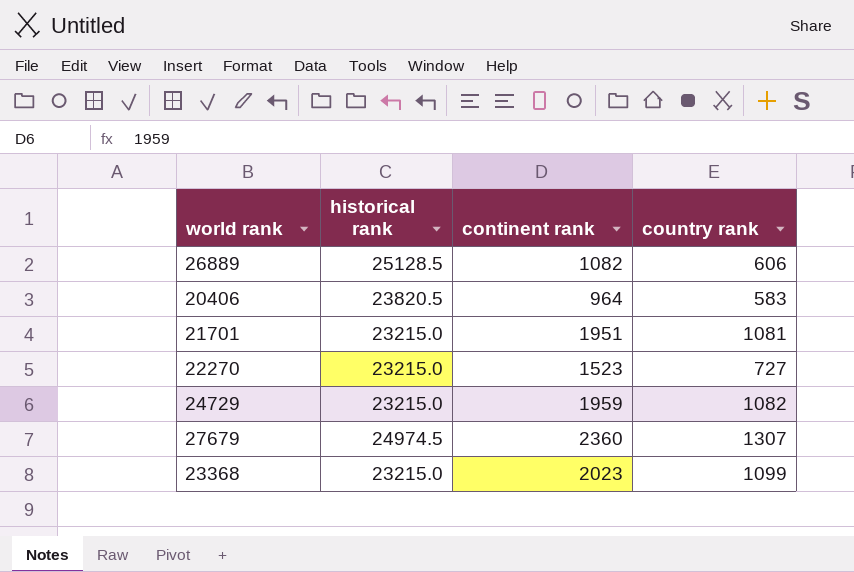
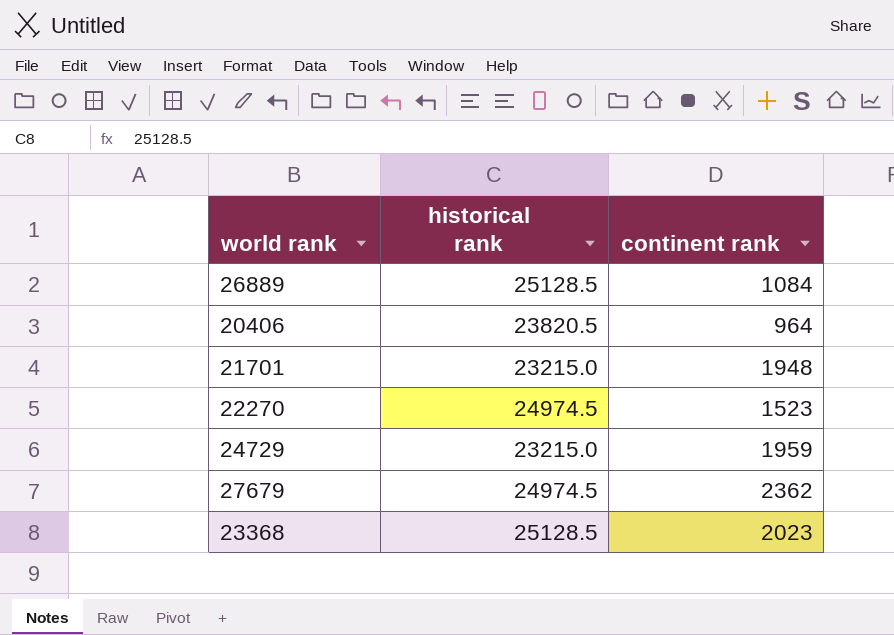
column country rank | position: 4 -> none
26889 | continent rank: 1082 -> 1084
21701 | continent rank: 1951 -> 1948
22270 | historical rank: 23215.0 -> 24974.5
27679 | continent rank: 2360 -> 2362
23368 | historical rank: 23215.0 -> 25128.5

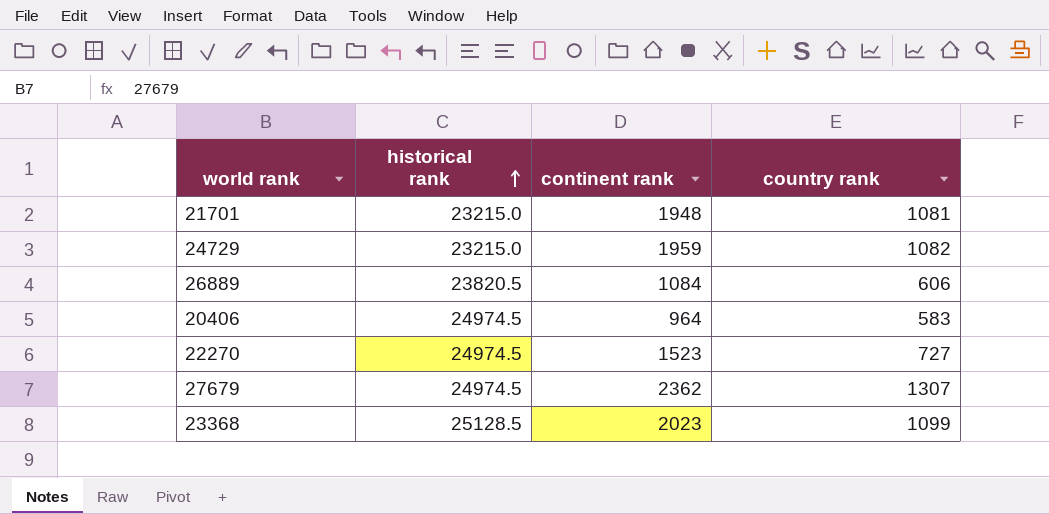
row order: none -> historical rank ascending
column country rank | position: none -> 4
26889 | historical rank: 25128.5 -> 23820.5
20406 | historical rank: 23820.5 -> 24974.5

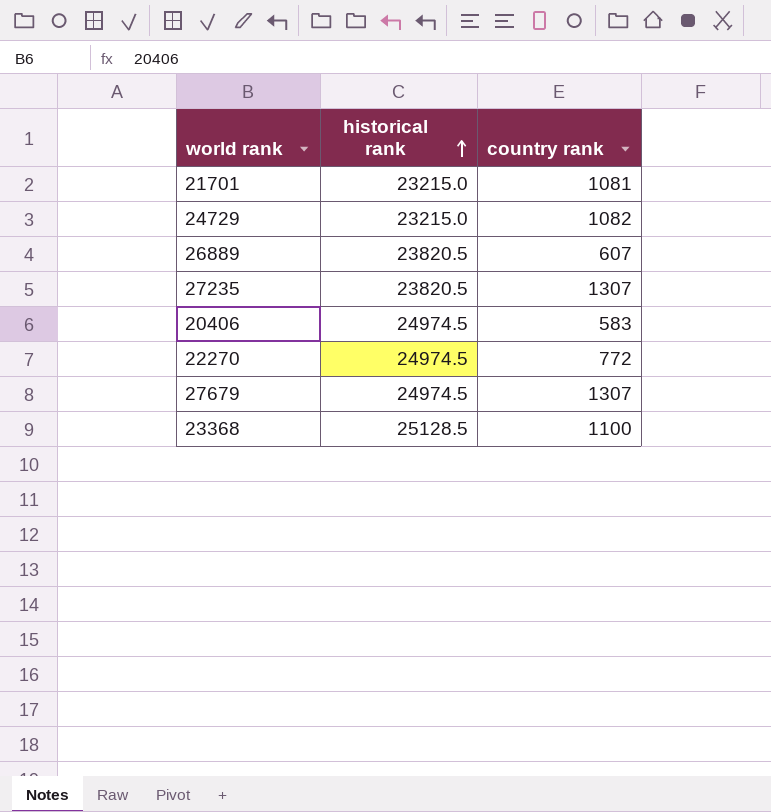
column continent rank | position: 3 -> none
26889 | country rank: 606 -> 607
row 27235: none -> 23820.5 | 1307
22270 | country rank: 727 -> 772
23368 | country rank: 1099 -> 1100

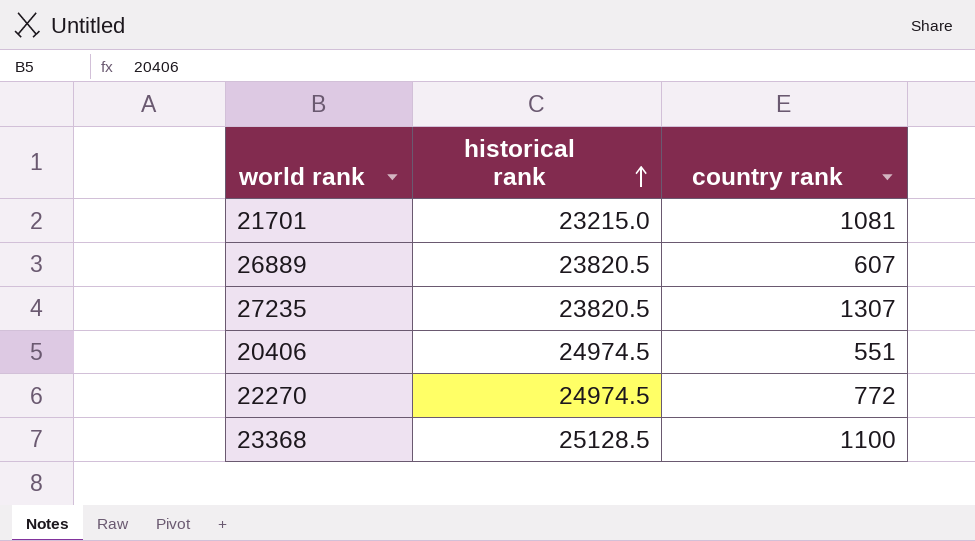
row 24729: 23215.0 | 1082 -> none
row 27679: 24974.5 | 1307 -> none
20406 | country rank: 583 -> 551

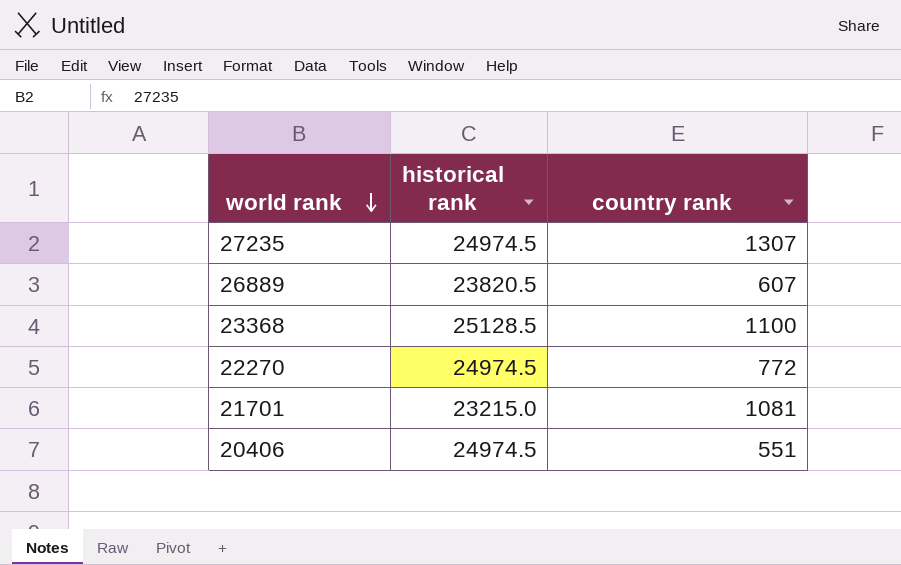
row order: historical rank ascending -> world rank descending
27235 | historical rank: 23820.5 -> 24974.5

